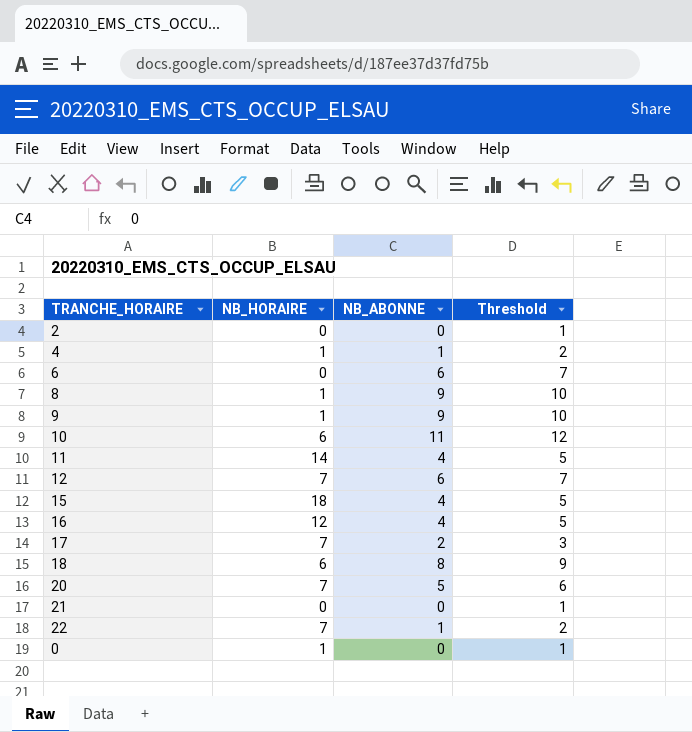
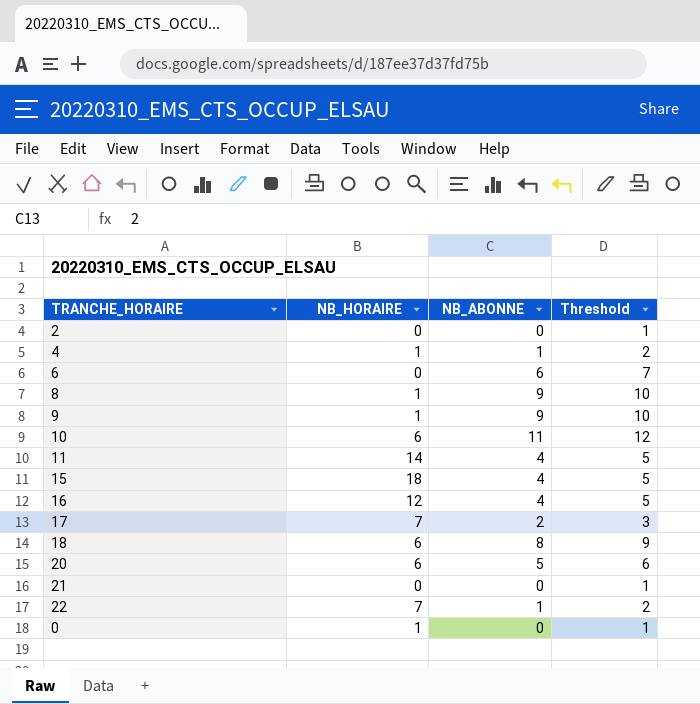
row 12: 7 | 6 | 7 -> none
20 | NB_HORAIRE: 7 -> 6

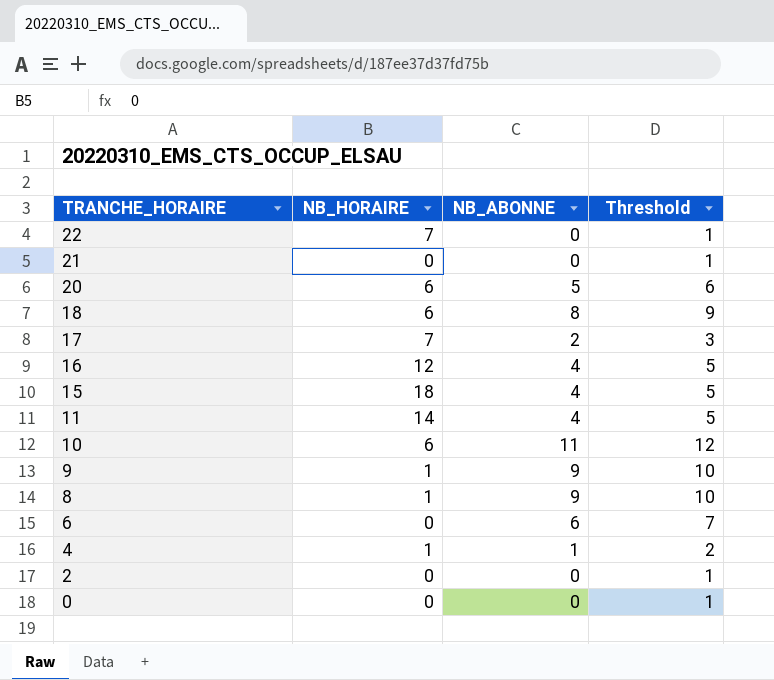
row order: none -> TRANCHE_HORAIRE descending
22 | NB_ABONNE: 1 -> 0
22 | Threshold: 2 -> 1
0 | NB_HORAIRE: 1 -> 0

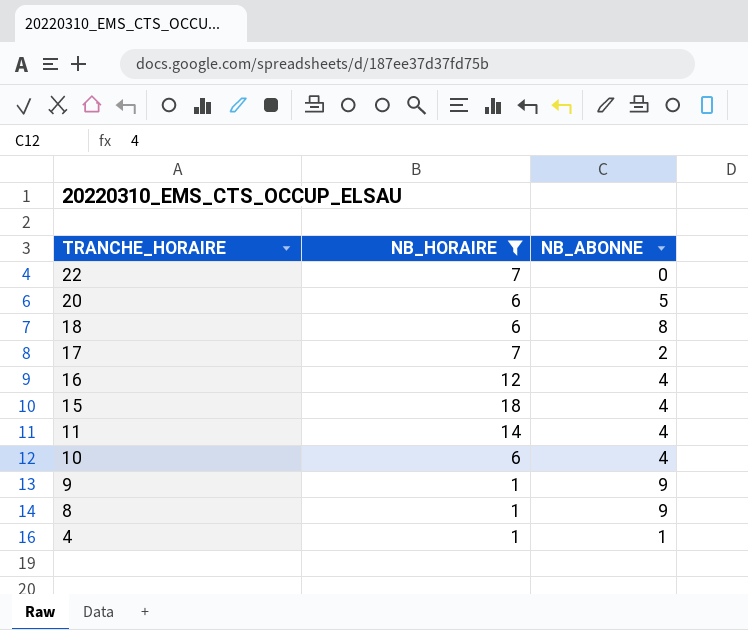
filter: none -> NB_HORAIRE != 0
column Threshold | formula: [NB_ABONNE] + 1 -> none
10 | NB_ABONNE: 11 -> 4

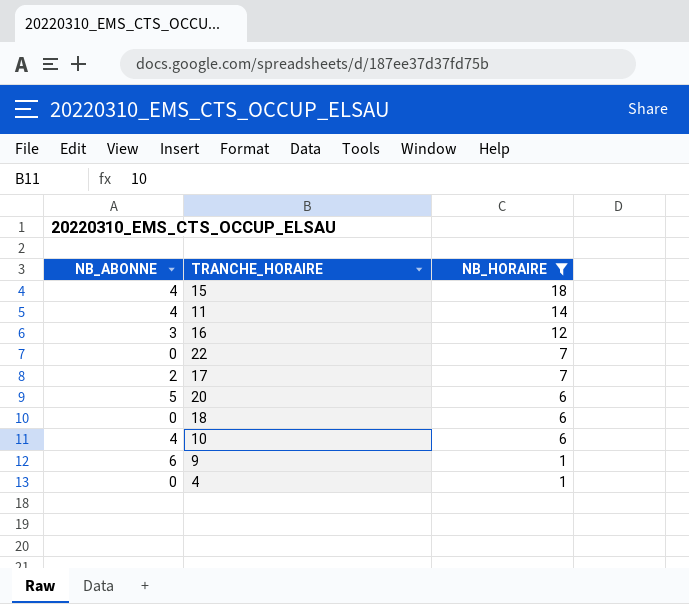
row order: TRANCHE_HORAIRE descending -> NB_HORAIRE descending
column NB_ABONNE | position: 3 -> 1
row 8: 1 | 9 -> none
16 | NB_ABONNE: 4 -> 3
18 | NB_ABONNE: 8 -> 0
9 | NB_ABONNE: 9 -> 6
4 | NB_ABONNE: 1 -> 0

